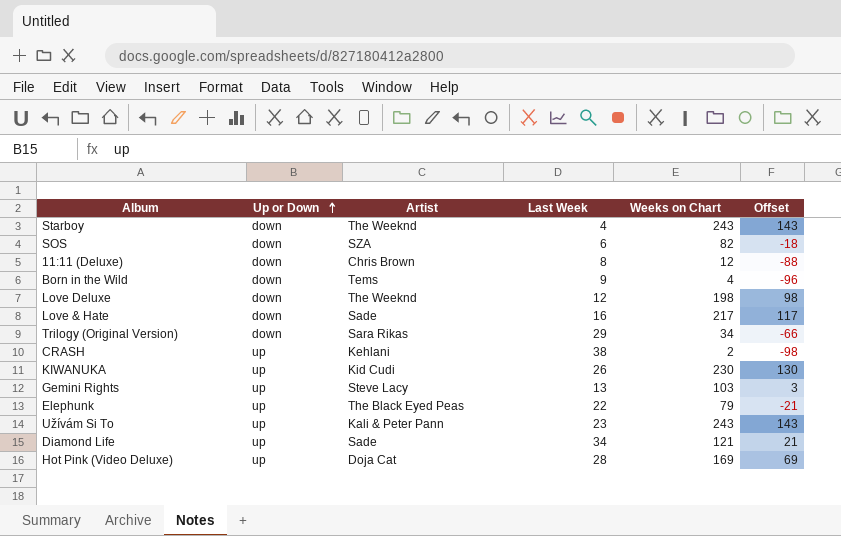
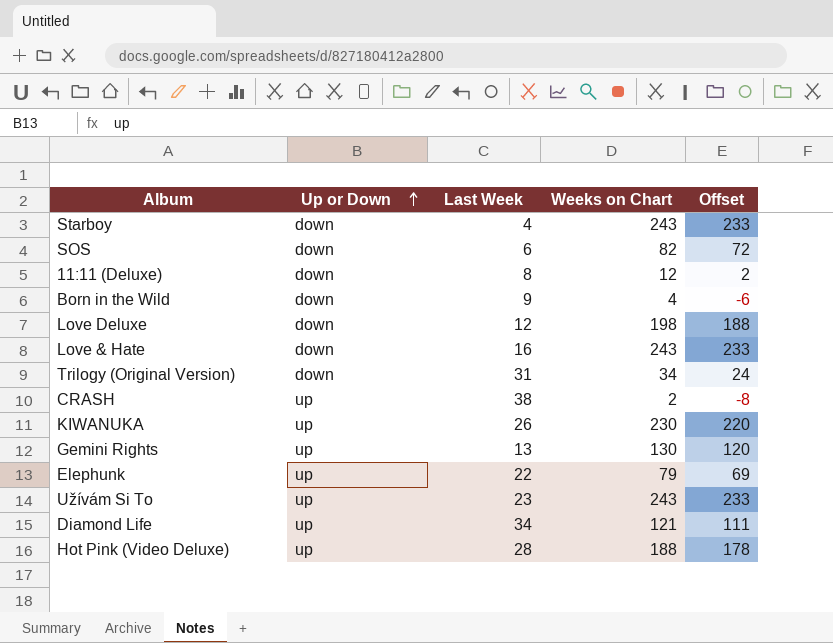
column Artist | position: 3 -> none
column Offset | formula: [Weeks on Chart] - 100 -> [Weeks on Chart] - 10
Love & Hate | Weeks on Chart: 217 -> 243
Trilogy (Original Version) | Last Week: 29 -> 31
Gemini Rights | Weeks on Chart: 103 -> 130
Hot Pink (Video Deluxe) | Weeks on Chart: 169 -> 188

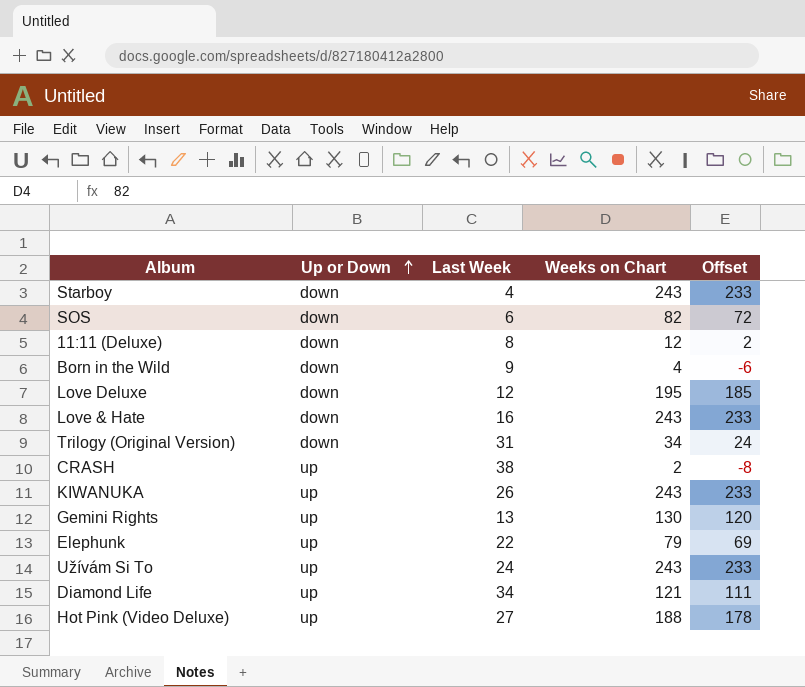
Love Deluxe | Weeks on Chart: 198 -> 195
Love Deluxe | Offset: 188 -> 185
KIWANUKA | Weeks on Chart: 230 -> 243
KIWANUKA | Offset: 220 -> 233
Užívám Si To | Last Week: 23 -> 24
Hot Pink (Video Deluxe) | Last Week: 28 -> 27

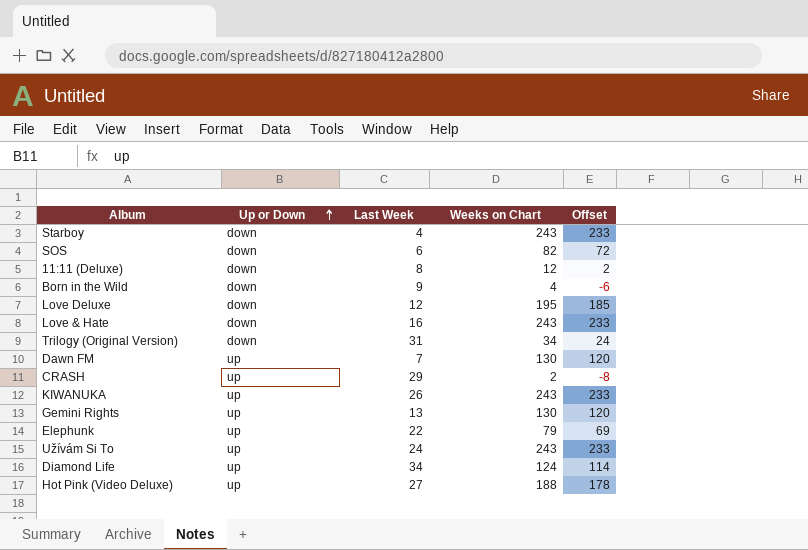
row Dawn FM: none -> up | 7 | 130 | 120
CRASH | Last Week: 38 -> 29
Diamond Life | Weeks on Chart: 121 -> 124
Diamond Life | Offset: 111 -> 114

